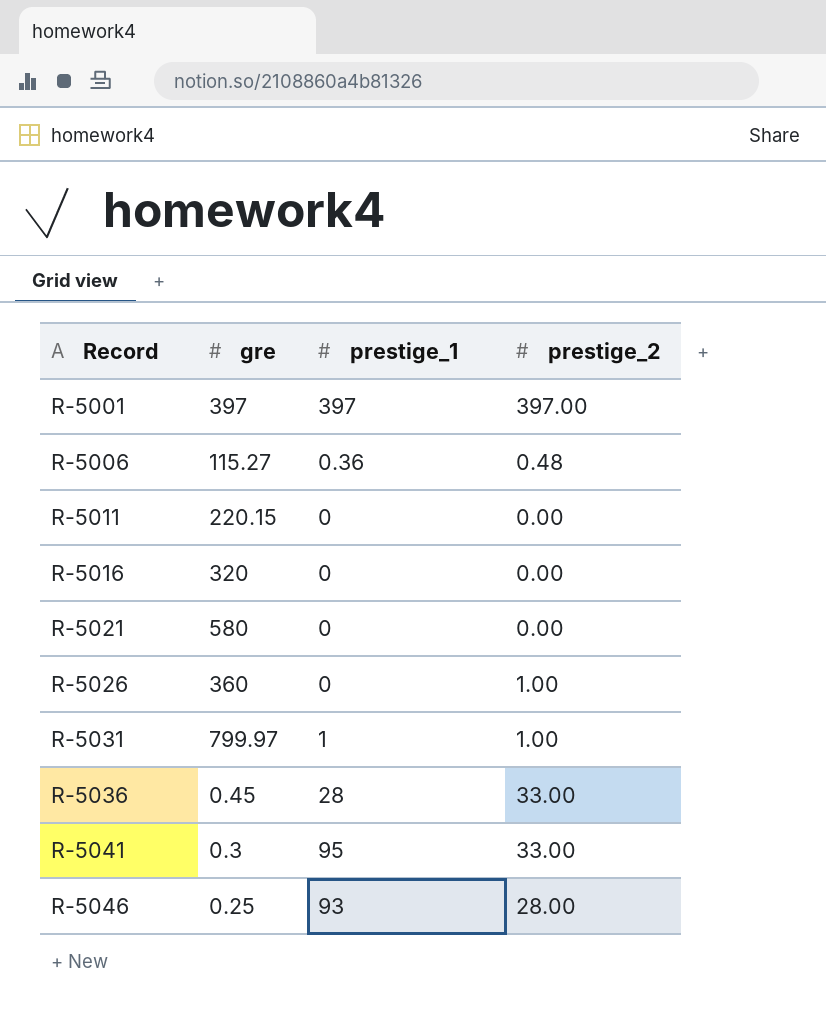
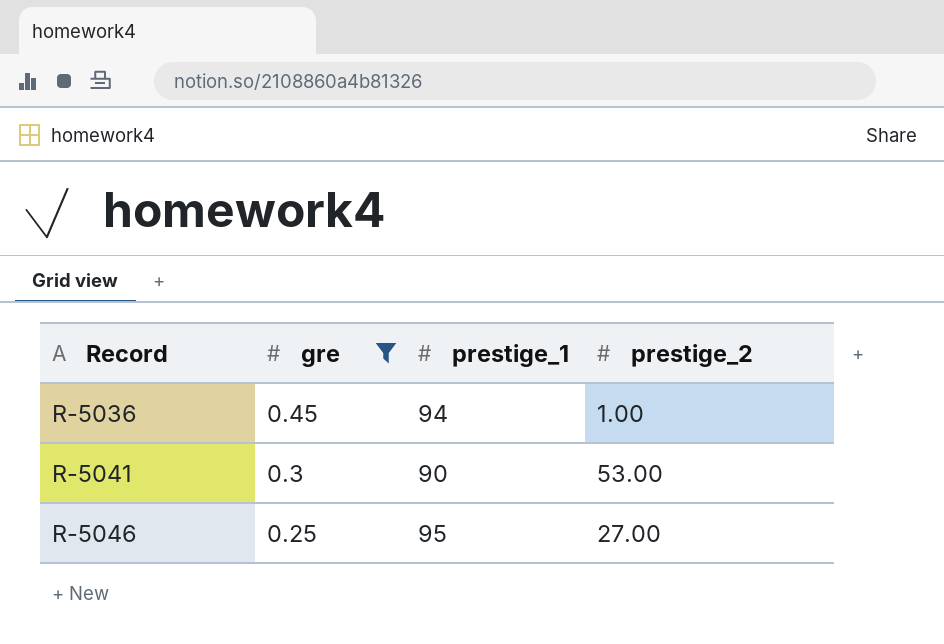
filter: none -> gre <= 0.45
R-5036 | prestige_1: 28 -> 94
R-5036 | prestige_2: 33.00 -> 1.00
R-5041 | prestige_1: 95 -> 90
R-5041 | prestige_2: 33.00 -> 53.00
R-5046 | prestige_1: 93 -> 95
R-5046 | prestige_2: 28.00 -> 27.00

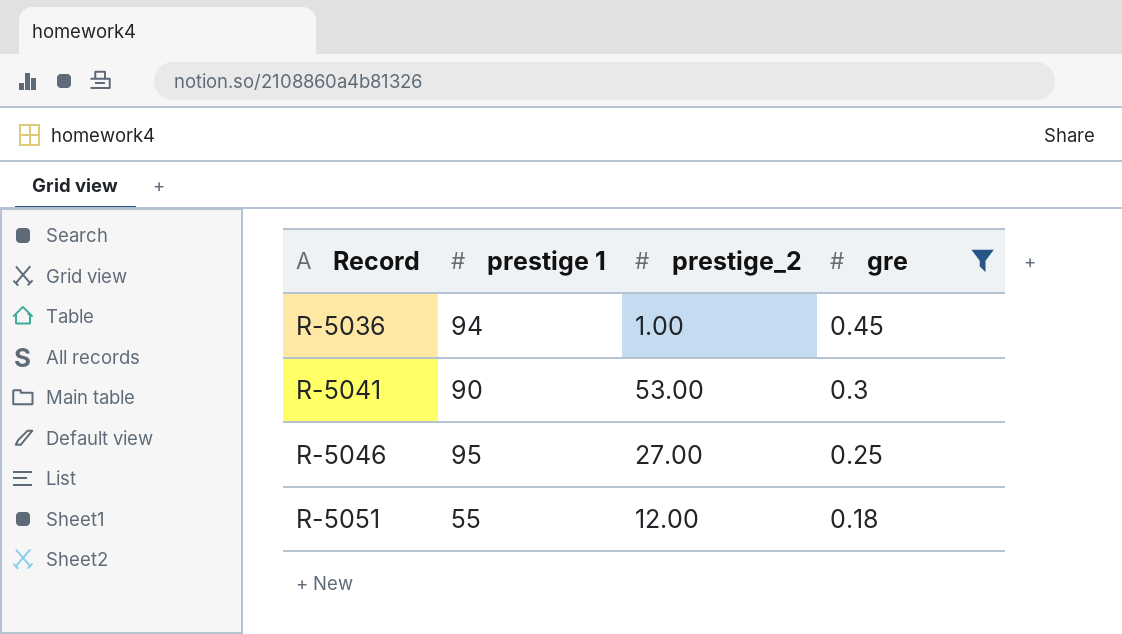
column name: prestige_1 -> prestige 1
column gre | position: 2 -> 4
row R-5051: none -> 55 | 12.00 | 0.18

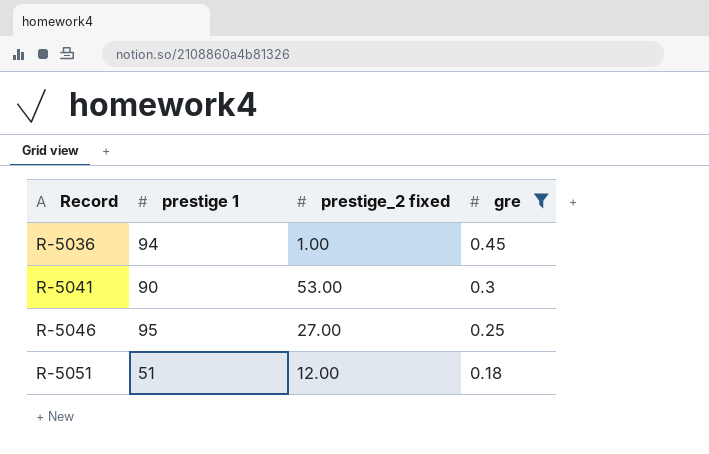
column name: prestige_2 -> prestige_2 fixed
R-5051 | prestige 1: 55 -> 51

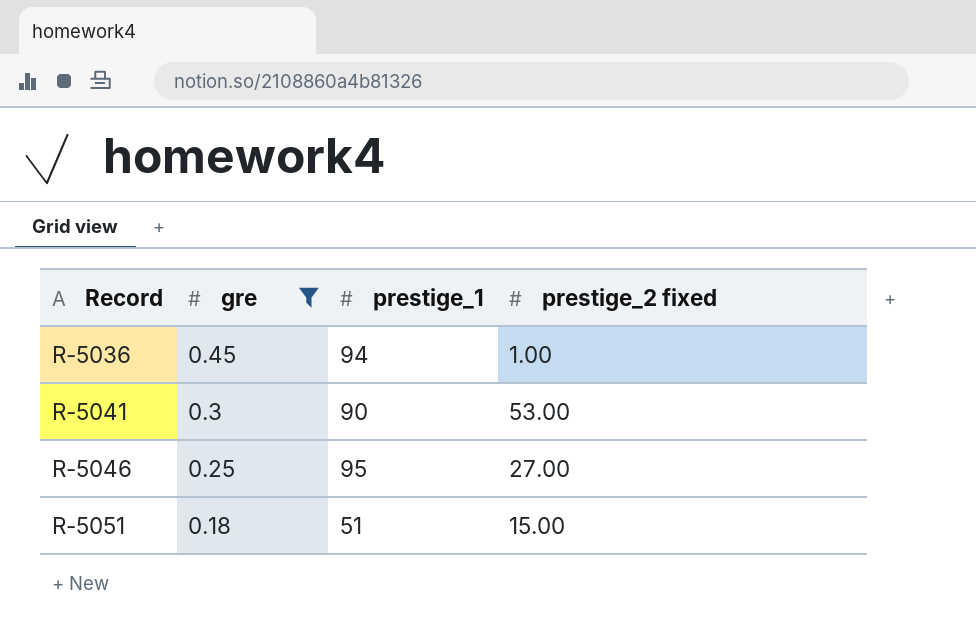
column gre | position: 4 -> 2
column name: prestige 1 -> prestige_1
R-5051 | prestige_2 fixed: 12.00 -> 15.00

